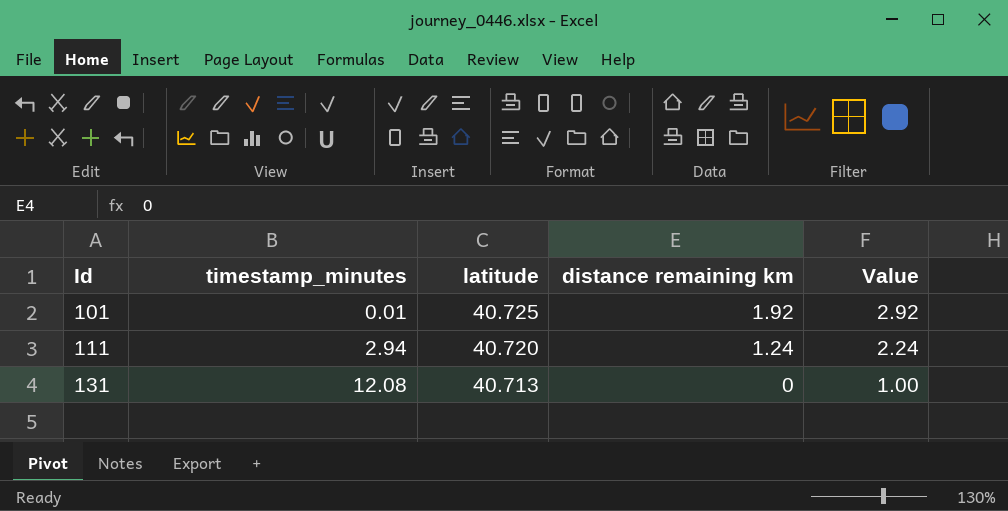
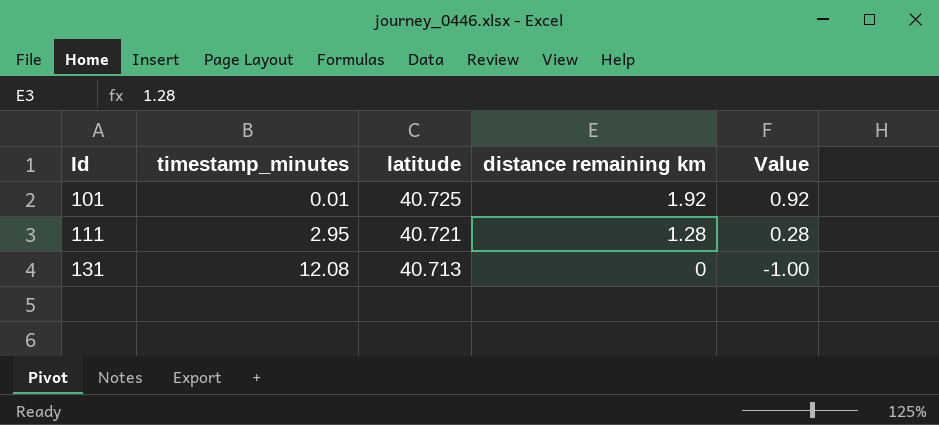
column Value | formula: [distance remaining km] + 1 -> [distance remaining km] - 1
111 | timestamp_minutes: 2.94 -> 2.95
111 | latitude: 40.720 -> 40.721
111 | distance remaining km: 1.24 -> 1.28

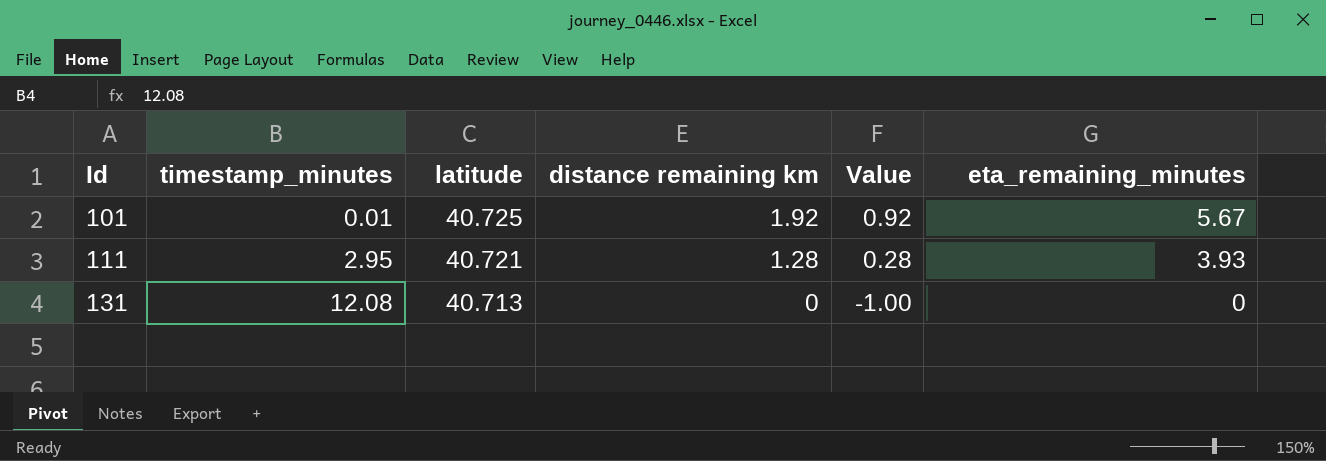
column eta_remaining_minutes | position: none -> 6

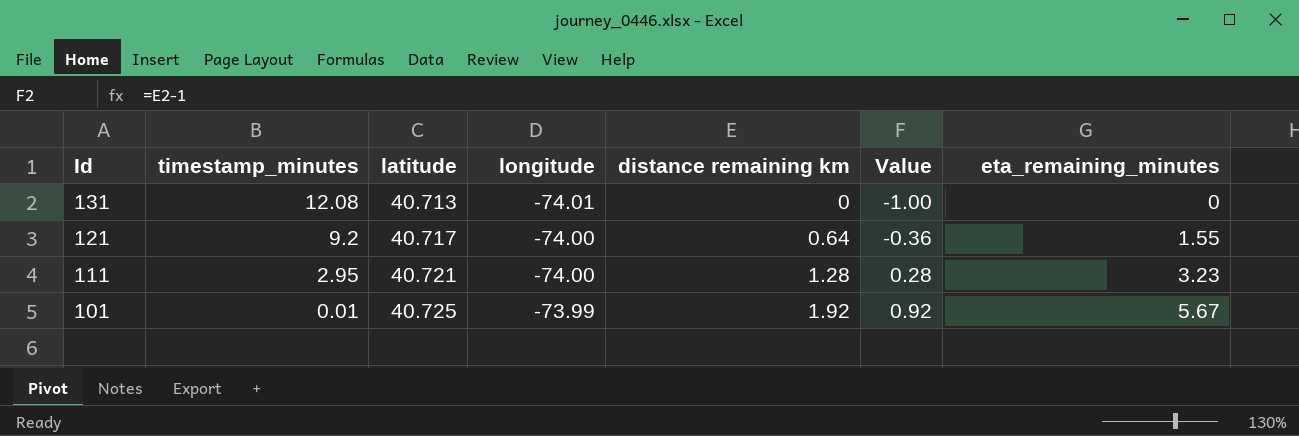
row order: Id ascending -> Id descending
column longitude | position: none -> 4
row 121: none -> 9.2 | 40.717 | -74.00 | 0.64 | -0.36 | 1.55
111 | eta_remaining_minutes: 3.93 -> 3.23

